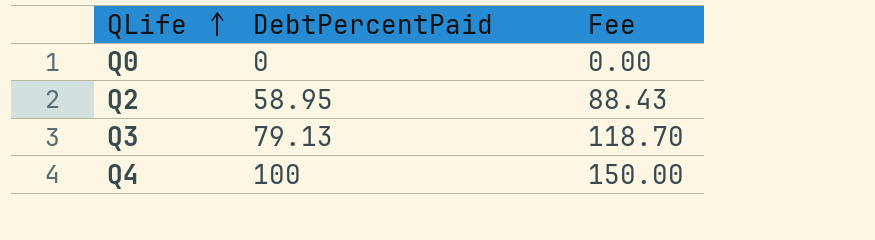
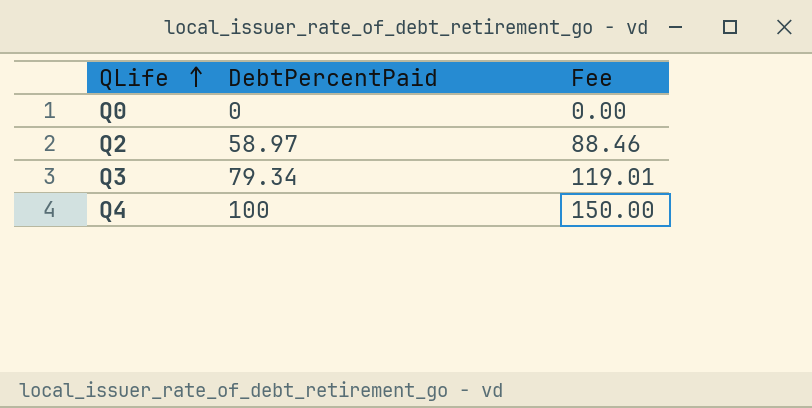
Q2 | DebtPercentPaid: 58.95 -> 58.97
Q2 | Fee: 88.43 -> 88.46
Q3 | DebtPercentPaid: 79.13 -> 79.34
Q3 | Fee: 118.70 -> 119.01

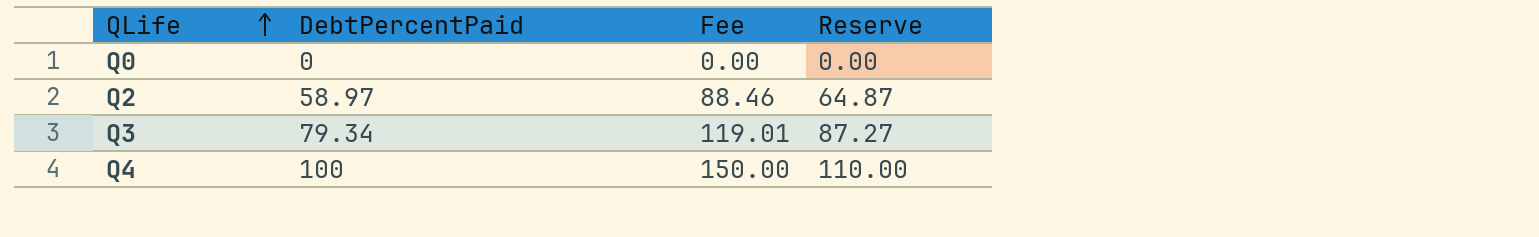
column Reserve | formula: none -> [DebtPercentPaid] * 1.1

